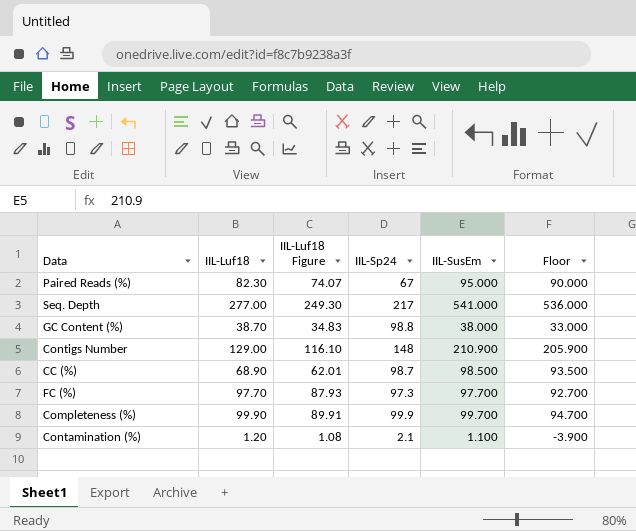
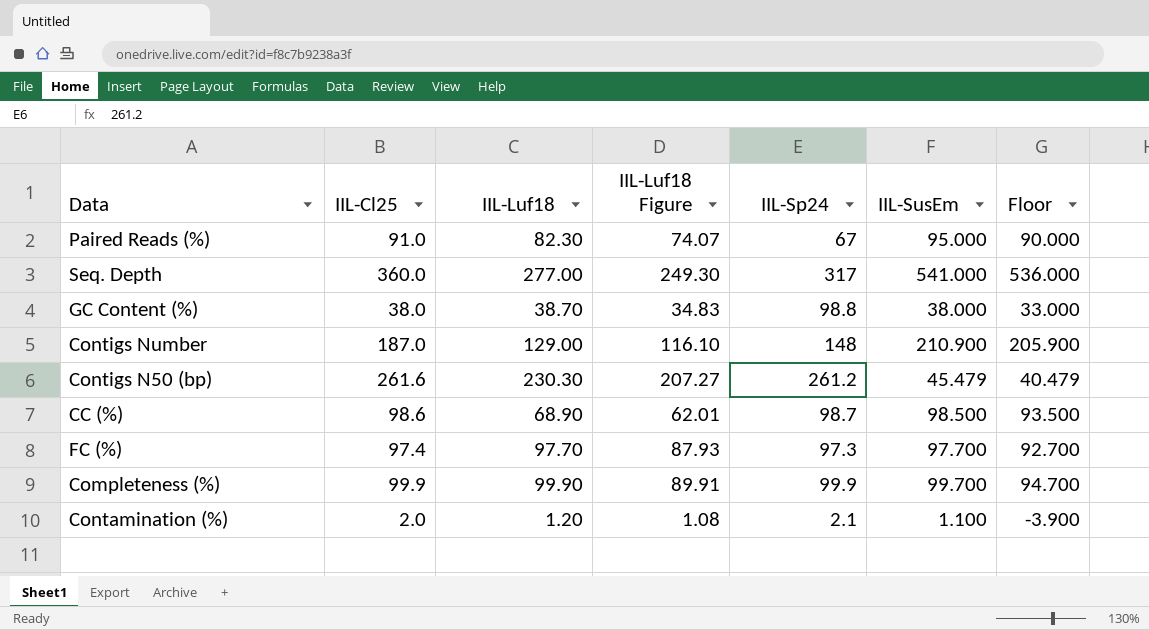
column IIL-Cl25 | position: none -> 2
Seq. Depth | IIL-Sp24: 217 -> 317
row Contigs N50 (bp): none -> 261.6 | 230.30 | 207.27 | 261.2 | 45.479 | 40.479

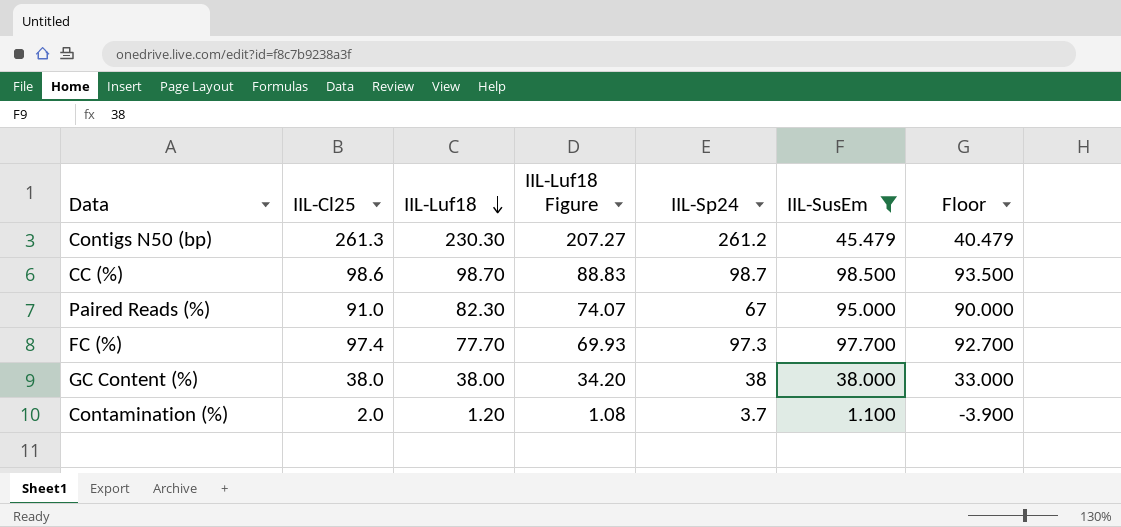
filter: none -> IIL-SusEm <= 98.500
row order: none -> IIL-Luf18 descending
Contigs N50 (bp) | IIL-Cl25: 261.6 -> 261.3
CC (%) | IIL-Luf18: 68.90 -> 98.70
CC (%) | IIL-Luf18 Figure: 62.01 -> 88.83
FC (%) | IIL-Luf18: 97.70 -> 77.70
FC (%) | IIL-Luf18 Figure: 87.93 -> 69.93
GC Content (%) | IIL-Luf18: 38.70 -> 38.00
GC Content (%) | IIL-Luf18 Figure: 34.83 -> 34.20
GC Content (%) | IIL-Sp24: 98.8 -> 38
Contamination (%) | IIL-Sp24: 2.1 -> 3.7

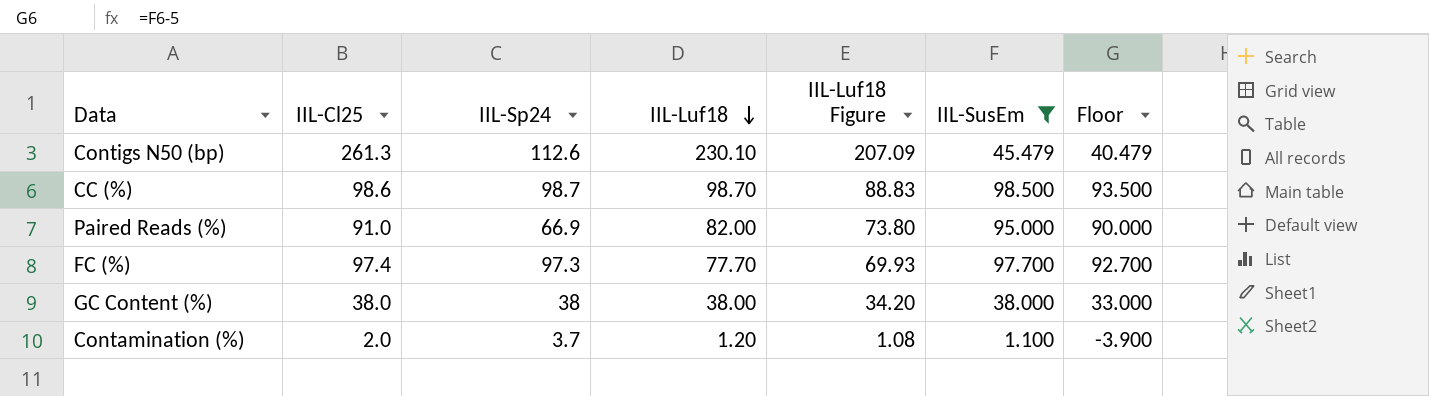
column IIL-Sp24 | position: 5 -> 3
Contigs N50 (bp) | IIL-Sp24: 261.2 -> 112.6
Contigs N50 (bp) | IIL-Luf18: 230.30 -> 230.10
Contigs N50 (bp) | IIL-Luf18 Figure: 207.27 -> 207.09
Paired Reads (%) | IIL-Sp24: 67 -> 66.9
Paired Reads (%) | IIL-Luf18: 82.30 -> 82.00
Paired Reads (%) | IIL-Luf18 Figure: 74.07 -> 73.80

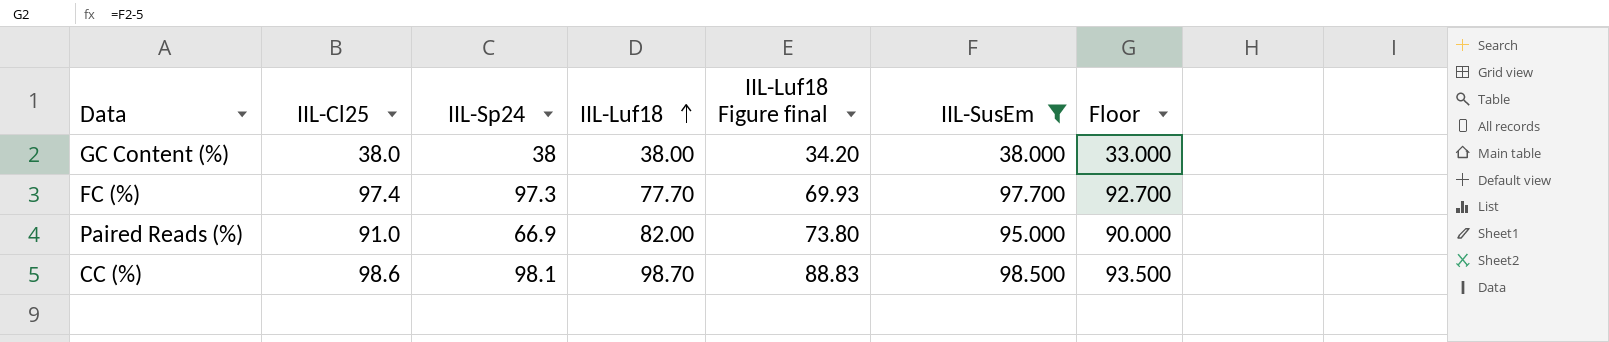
row order: IIL-Luf18 descending -> IIL-Luf18 ascending
column name: IIL-Luf18 Figure -> IIL-Luf18 Figure final
row Contigs N50 (bp): 261.3 | 112.6 | 230.10 | 207.09 | 45.479 | 40.479 -> none
row Contamination (%): 2.0 | 3.7 | 1.20 | 1.08 | 1.100 | -3.900 -> none
CC (%) | IIL-Sp24: 98.7 -> 98.1

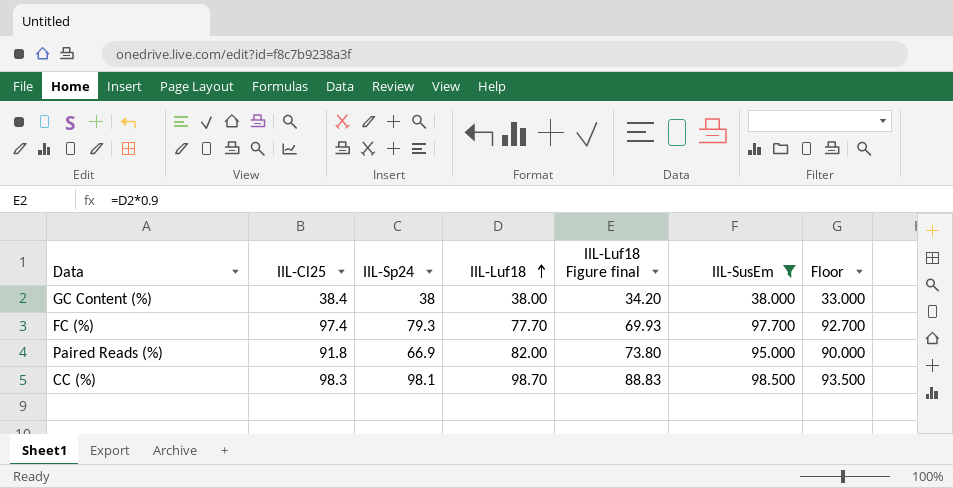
GC Content (%) | IIL-Cl25: 38.0 -> 38.4
FC (%) | IIL-Sp24: 97.3 -> 79.3
Paired Reads (%) | IIL-Cl25: 91.0 -> 91.8
CC (%) | IIL-Cl25: 98.6 -> 98.3

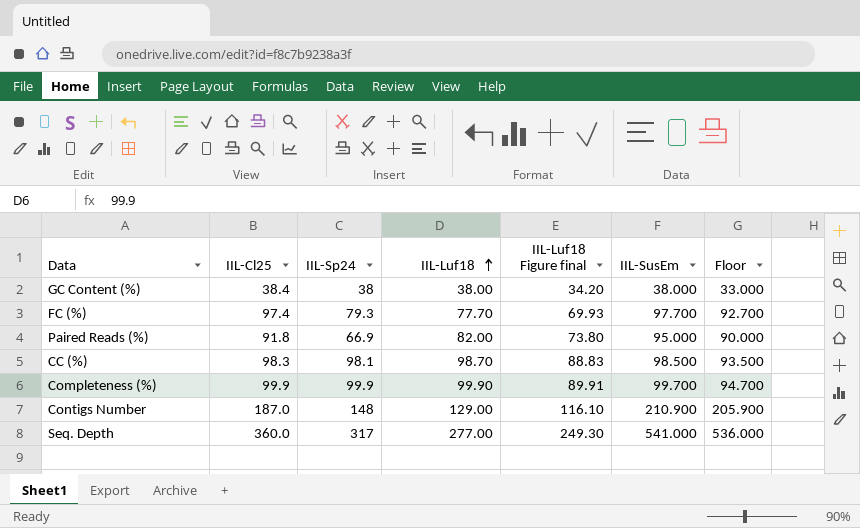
filter: IIL-SusEm <= 98.500 -> none

